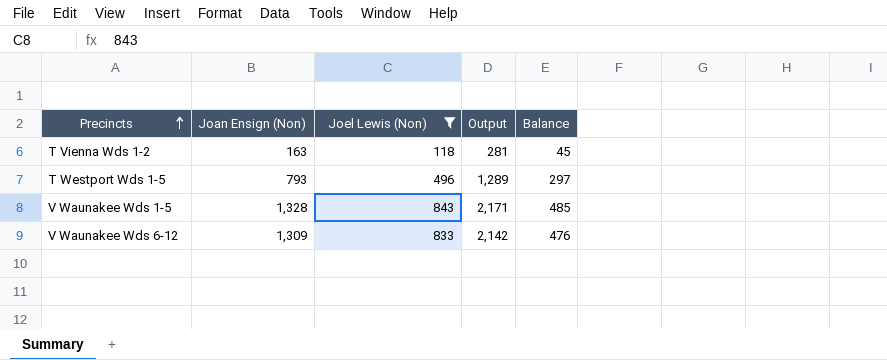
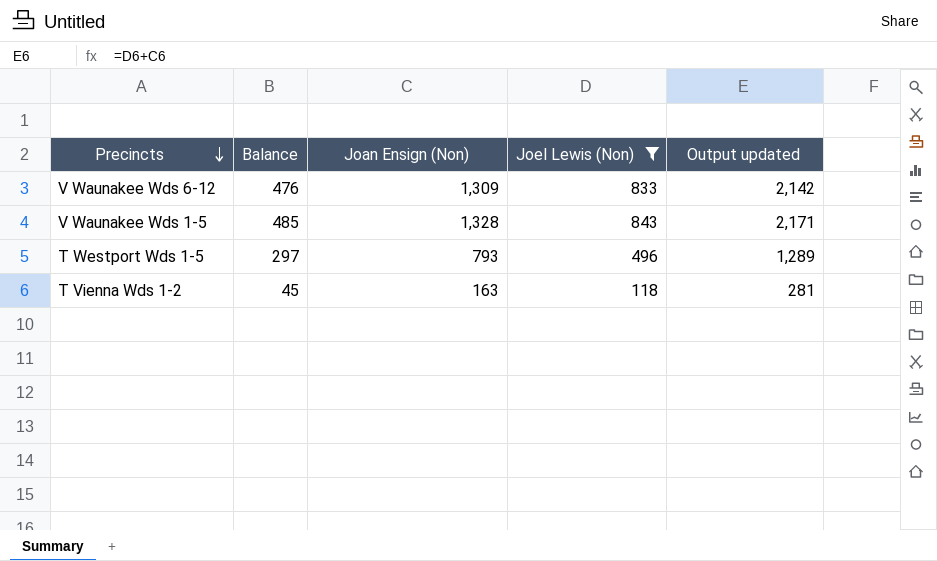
row order: Precincts ascending -> Precincts descending
column Balance | position: 5 -> 2
column name: Output -> Output updated

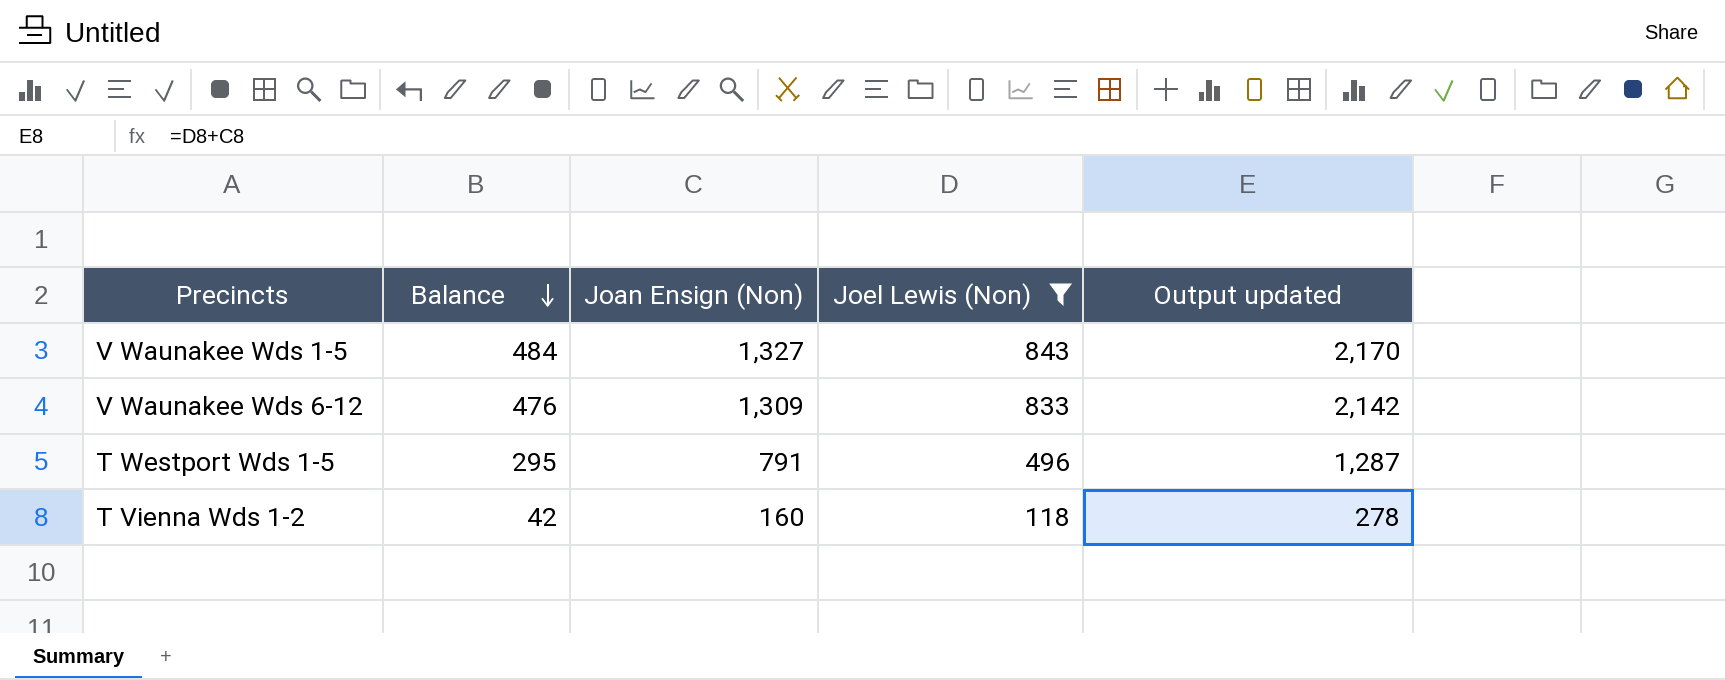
row order: Precincts descending -> Balance descending
V Waunakee Wds 1-5 | Balance: 485 -> 484
V Waunakee Wds 1-5 | Joan Ensign (Non): 1,328 -> 1,327
V Waunakee Wds 1-5 | Output updated: 2,171 -> 2,170
T Westport Wds 1-5 | Balance: 297 -> 295
T Westport Wds 1-5 | Joan Ensign (Non): 793 -> 791
T Westport Wds 1-5 | Output updated: 1,289 -> 1,287
T Vienna Wds 1-2 | Balance: 45 -> 42
T Vienna Wds 1-2 | Joan Ensign (Non): 163 -> 160
T Vienna Wds 1-2 | Output updated: 281 -> 278

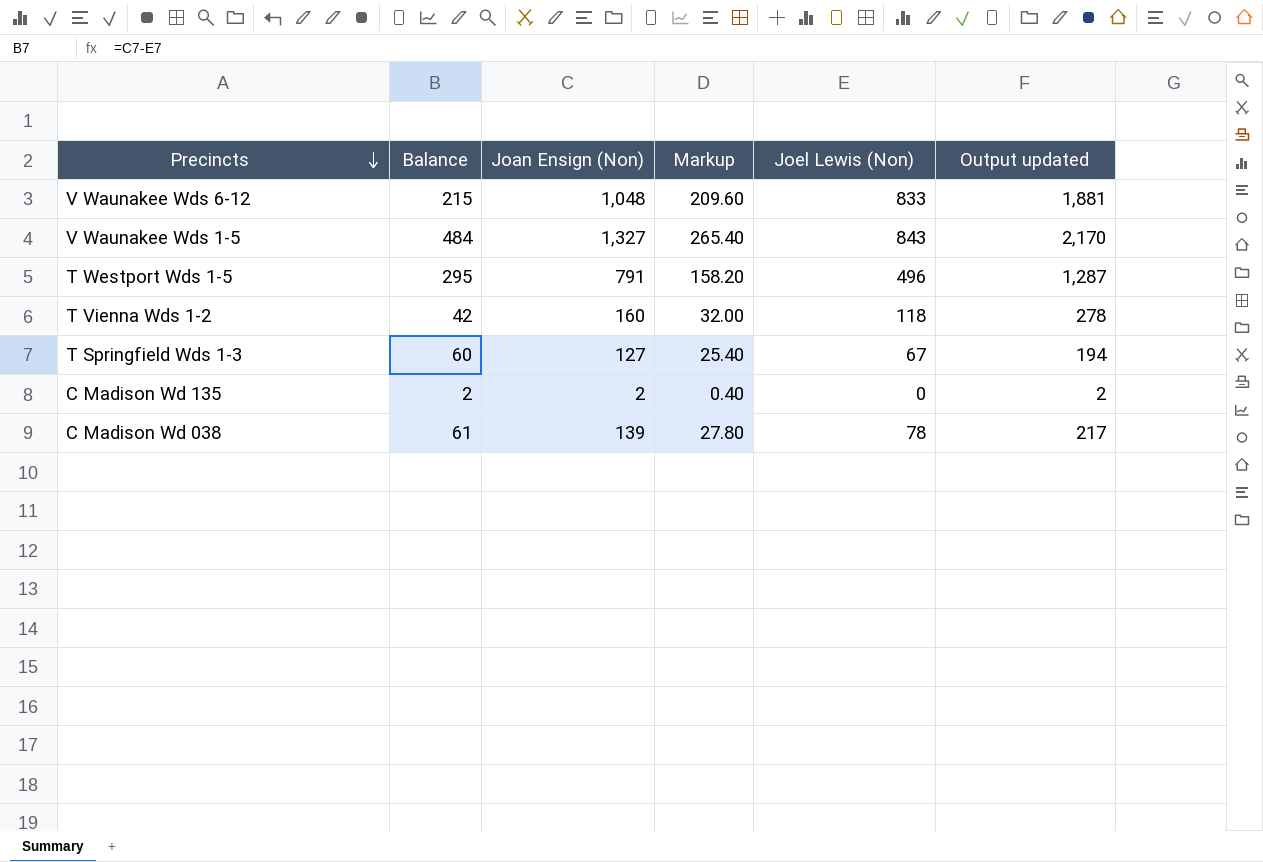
filter: Joel Lewis (Non) >= 118 -> none
row order: Balance descending -> Precincts descending
column Markup | formula: none -> [Joan Ensign (Non)] * 0.2
V Waunakee Wds 6-12 | Balance: 476 -> 215
V Waunakee Wds 6-12 | Joan Ensign (Non): 1,309 -> 1,048
V Waunakee Wds 6-12 | Output updated: 2,142 -> 1,881

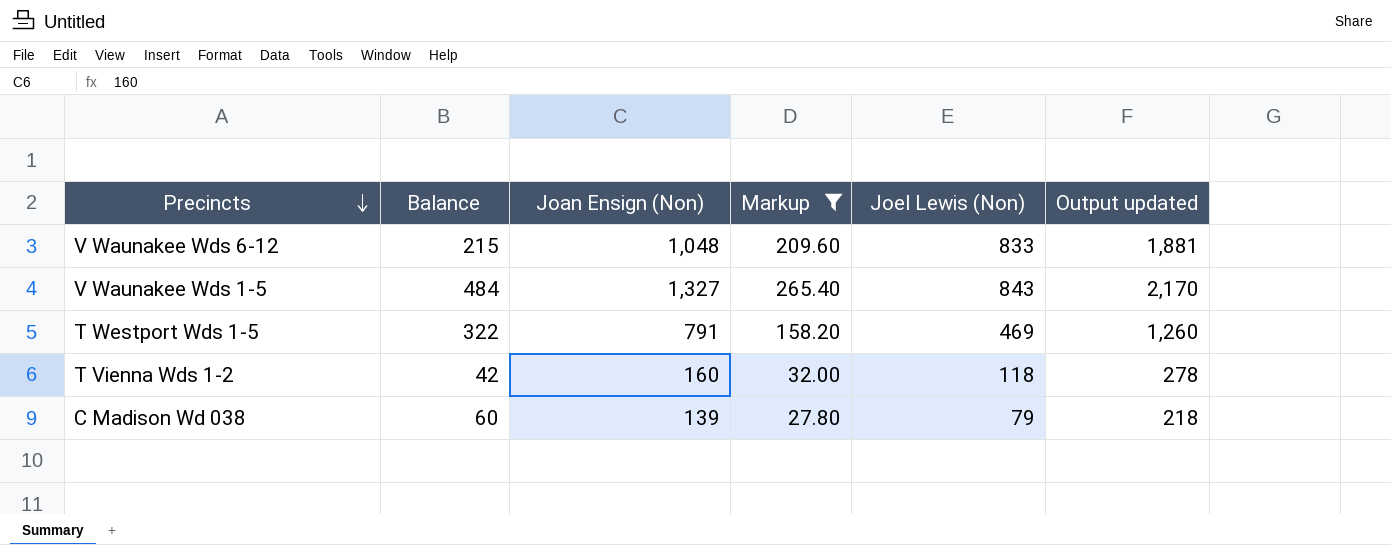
filter: none -> Markup >= 27.80
T Westport Wds 1-5 | Balance: 295 -> 322
T Westport Wds 1-5 | Joel Lewis (Non): 496 -> 469
T Westport Wds 1-5 | Output updated: 1,287 -> 1,260
C Madison Wd 038 | Balance: 61 -> 60
C Madison Wd 038 | Joel Lewis (Non): 78 -> 79
C Madison Wd 038 | Output updated: 217 -> 218

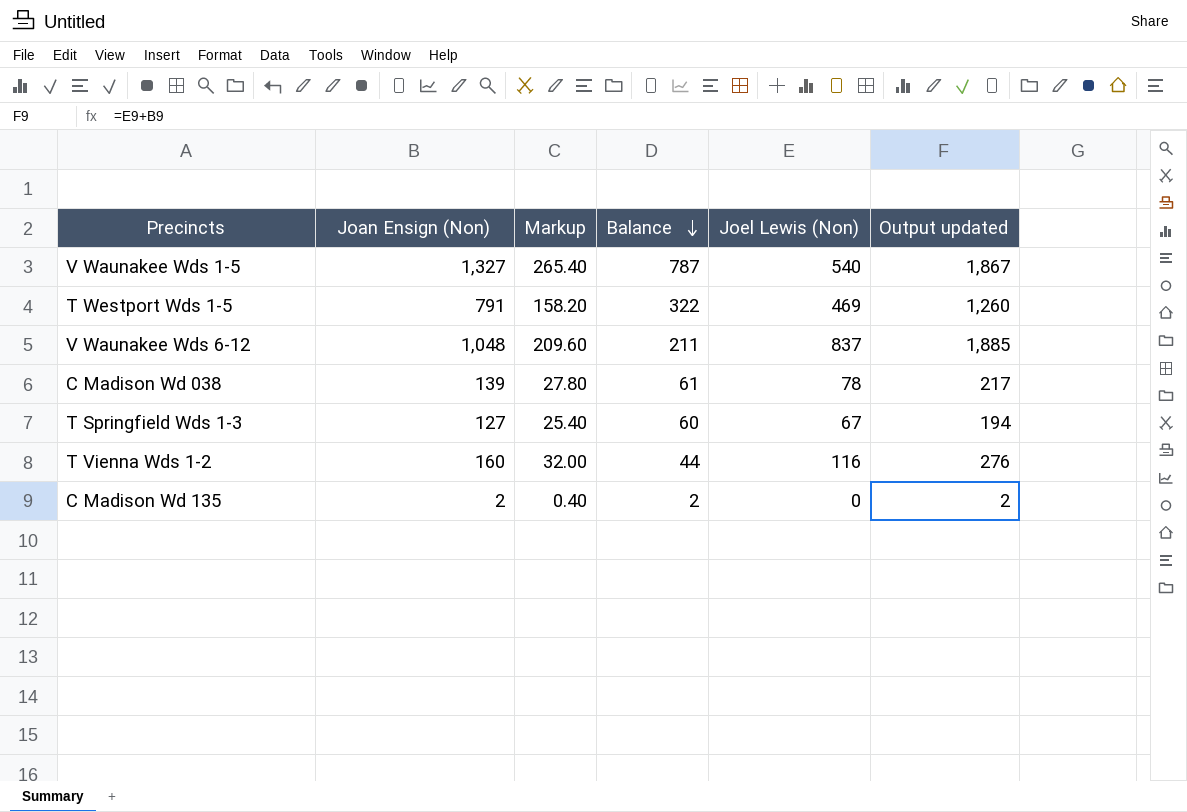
filter: Markup >= 27.80 -> none
row order: Precincts descending -> Balance descending
column Balance | position: 2 -> 4
V Waunakee Wds 1-5 | Balance: 484 -> 787
V Waunakee Wds 1-5 | Joel Lewis (Non): 843 -> 540
V Waunakee Wds 1-5 | Output updated: 2,170 -> 1,867
V Waunakee Wds 6-12 | Balance: 215 -> 211
V Waunakee Wds 6-12 | Joel Lewis (Non): 833 -> 837
V Waunakee Wds 6-12 | Output updated: 1,881 -> 1,885
C Madison Wd 038 | Balance: 60 -> 61
C Madison Wd 038 | Joel Lewis (Non): 79 -> 78
C Madison Wd 038 | Output updated: 218 -> 217
T Vienna Wds 1-2 | Balance: 42 -> 44
T Vienna Wds 1-2 | Joel Lewis (Non): 118 -> 116
T Vienna Wds 1-2 | Output updated: 278 -> 276

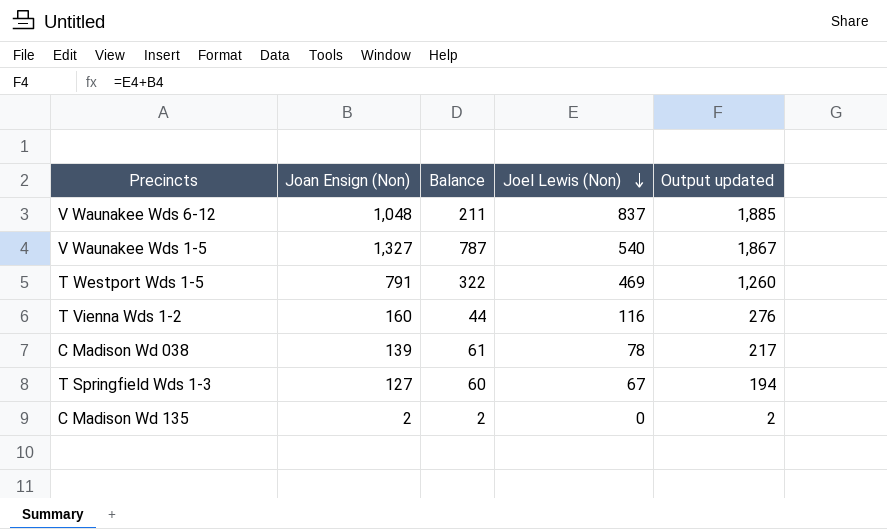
row order: Balance descending -> Joel Lewis (Non) descending
column Markup | formula: [Joan Ensign (Non)] * 0.2 -> none

